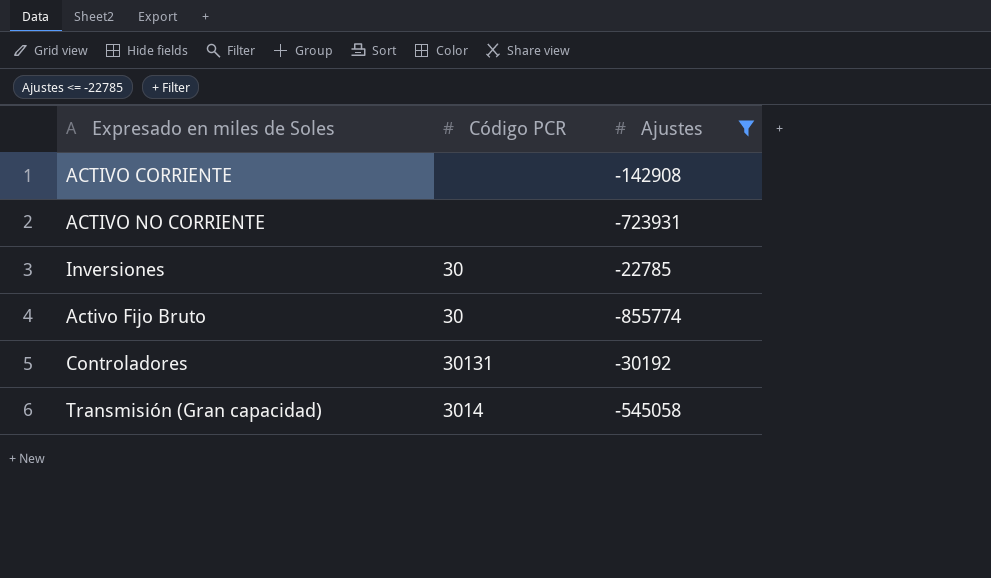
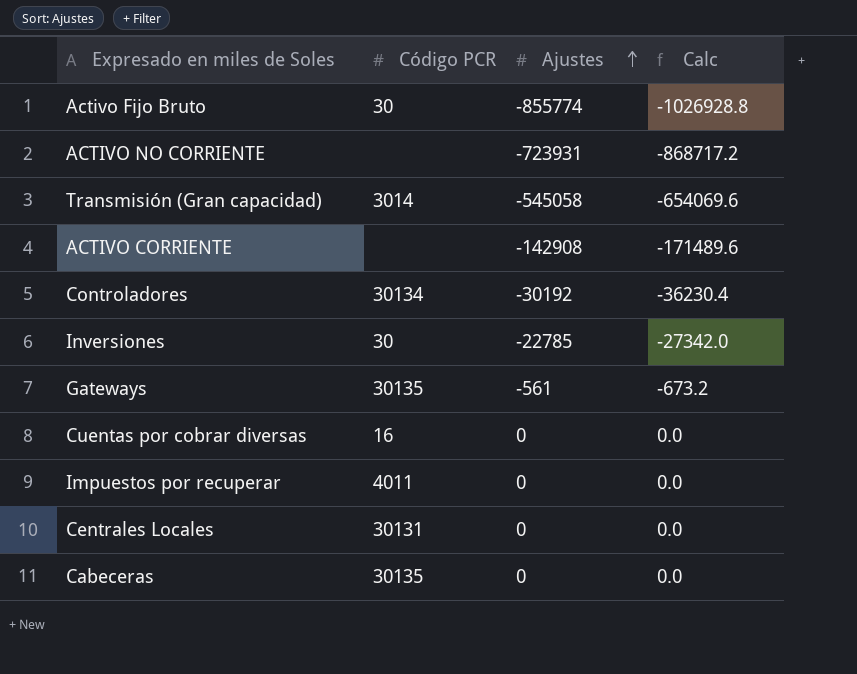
filter: Ajustes <= -22785 -> none
row order: none -> Ajustes ascending
column Calc | formula: none -> [Ajustes] * 1.2
Controladores | Código PCR: 30131 -> 30134

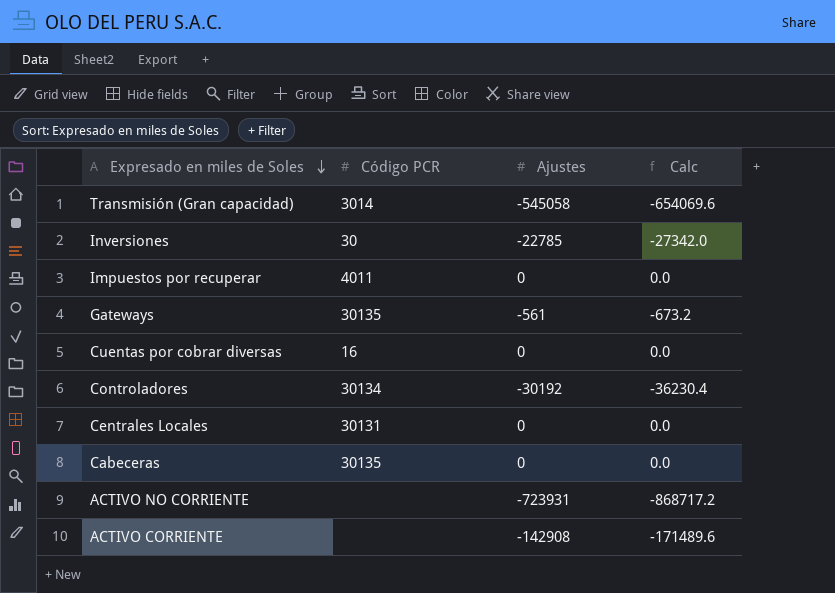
row order: Ajustes ascending -> Expresado en miles de Soles descending
row Activo Fijo Bruto: 30 | -855774 | -1026928.8 -> none

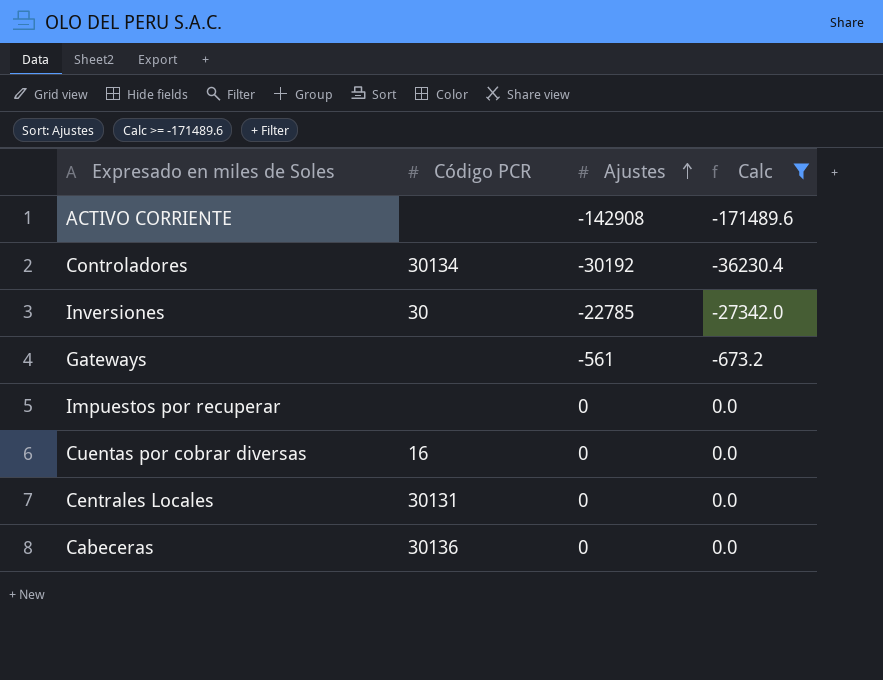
filter: none -> Calc >= -171489.6
row order: Expresado en miles de Soles descending -> Ajustes ascending
Gateways | Código PCR: 30135 -> none
Impuestos por recuperar | Código PCR: 4011 -> none
Cabeceras | Código PCR: 30135 -> 30136

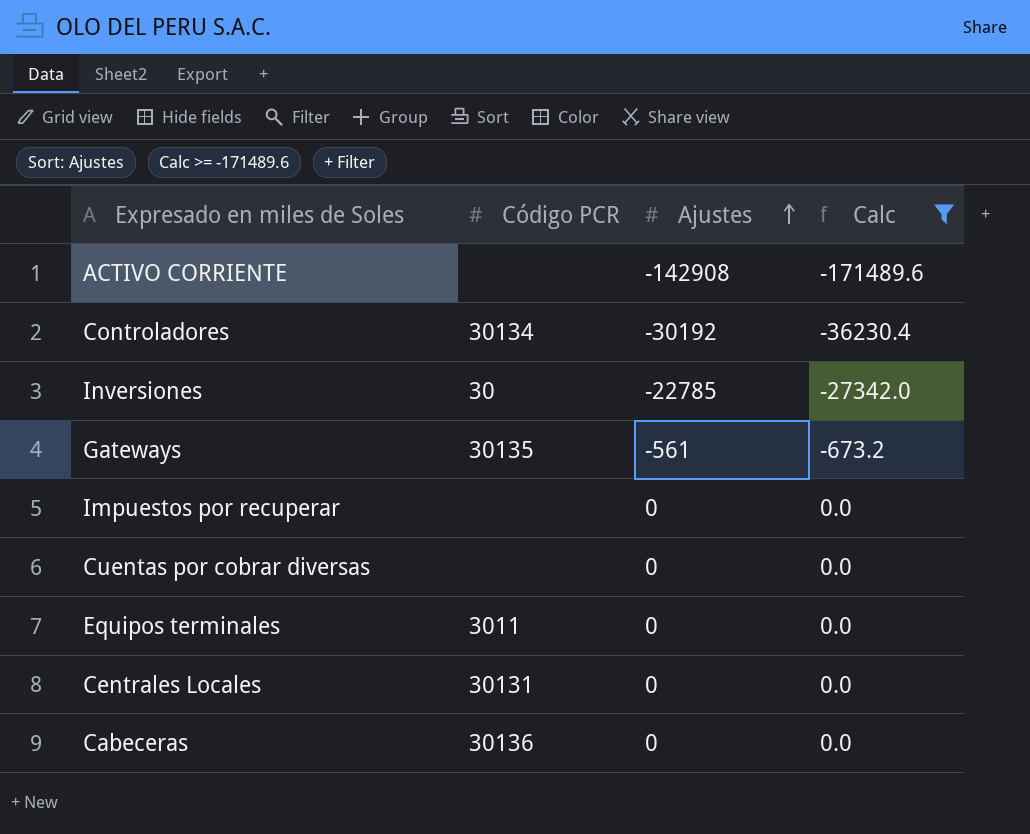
Gateways | Código PCR: none -> 30135
Cuentas por cobrar diversas | Código PCR: 16 -> none
row Equipos terminales: none -> 3011 | 0 | 0.0

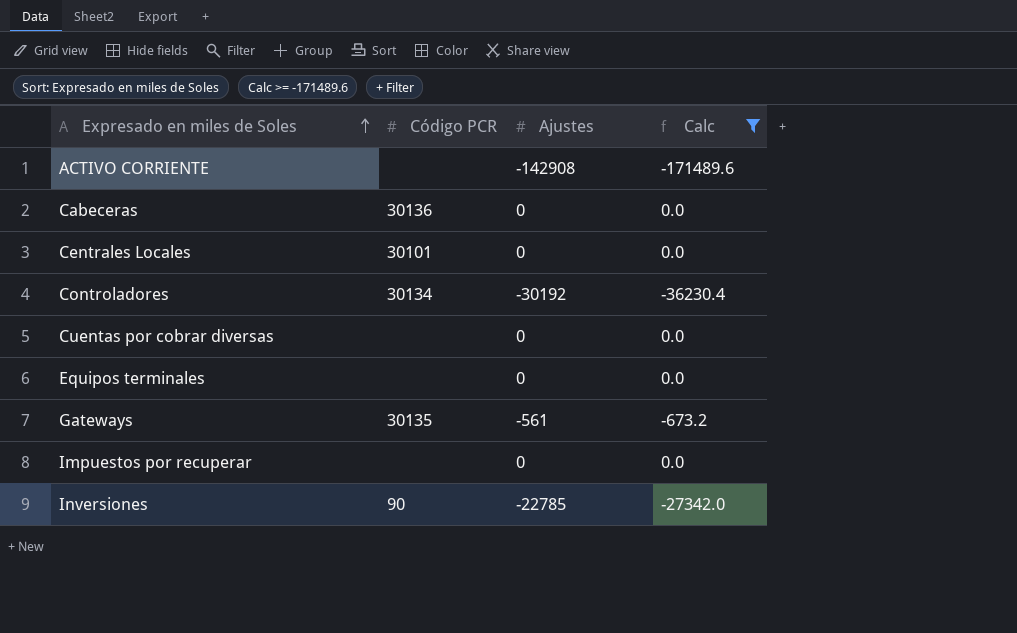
row order: Ajustes ascending -> Expresado en miles de Soles ascending
Centrales Locales | Código PCR: 30131 -> 30101
Equipos terminales | Código PCR: 3011 -> none
Inversiones | Código PCR: 30 -> 90

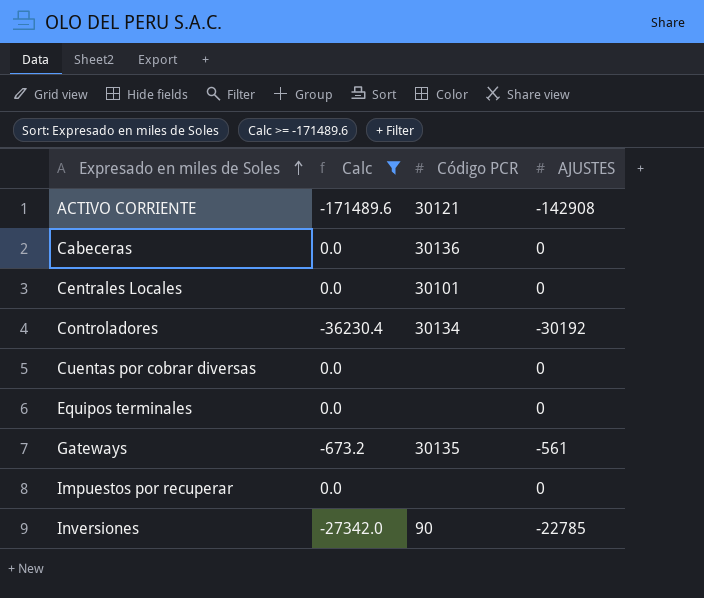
column Calc | position: 4 -> 2
column name: Ajustes -> AJUSTES
ACTIVO CORRIENTE | Código PCR: none -> 30121

